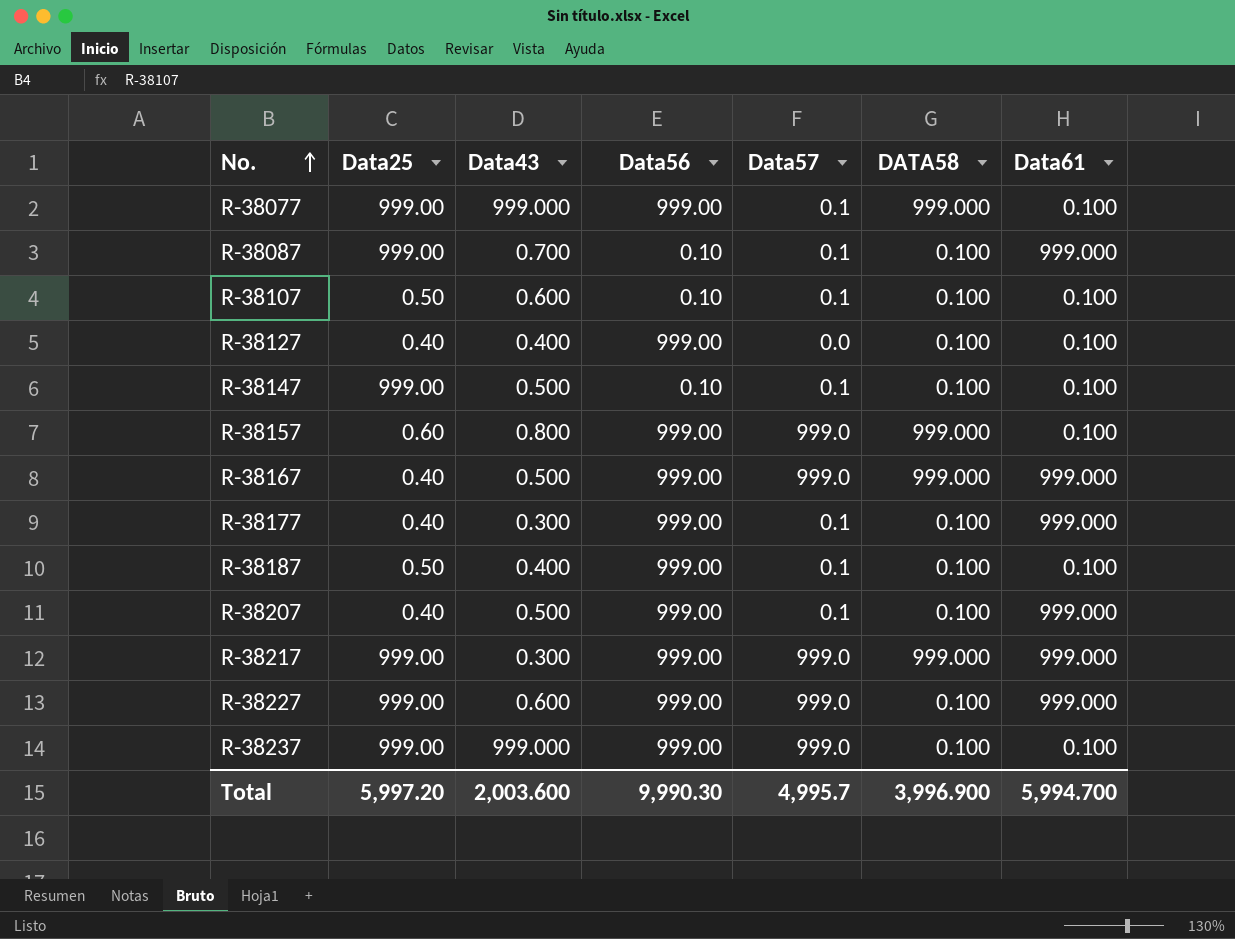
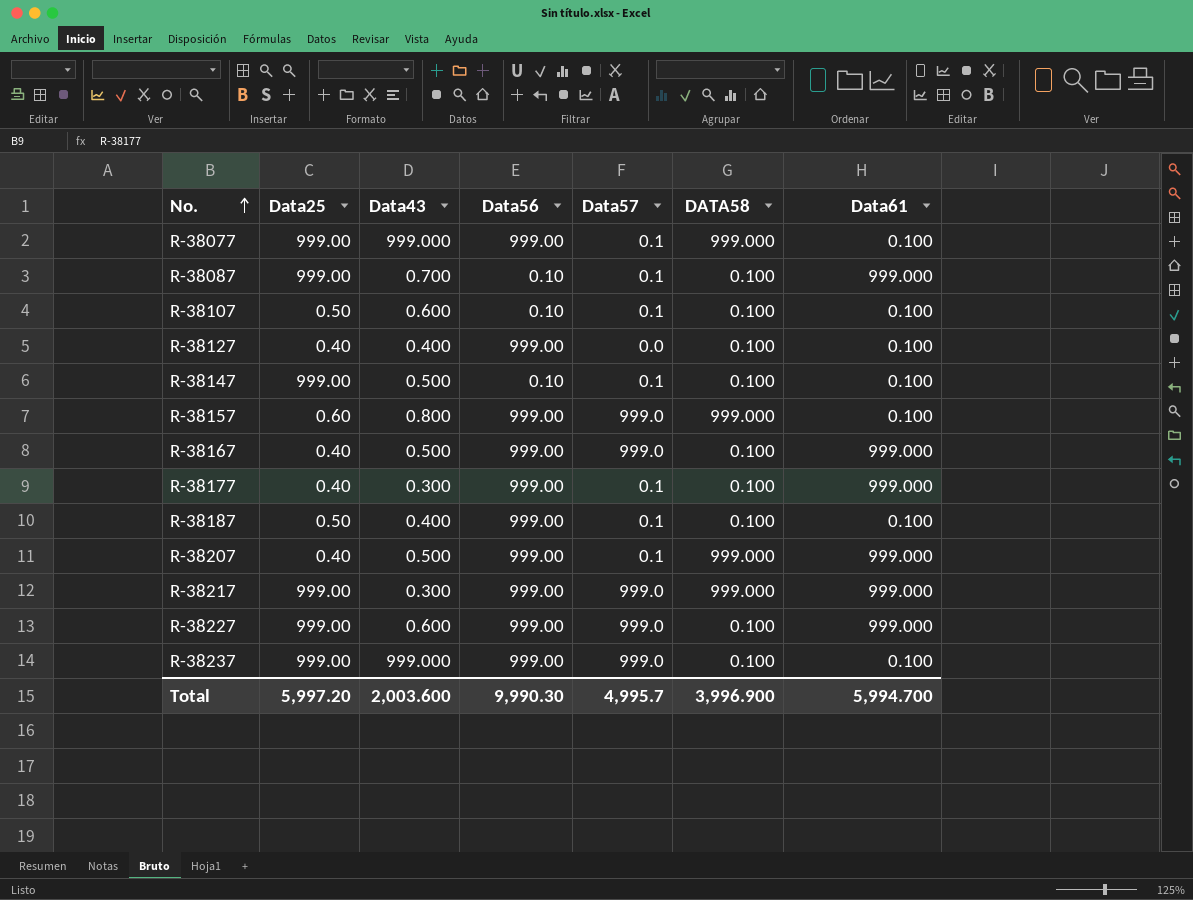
R-38167 | DATA58: 999.000 -> 0.100
R-38207 | DATA58: 0.100 -> 999.000

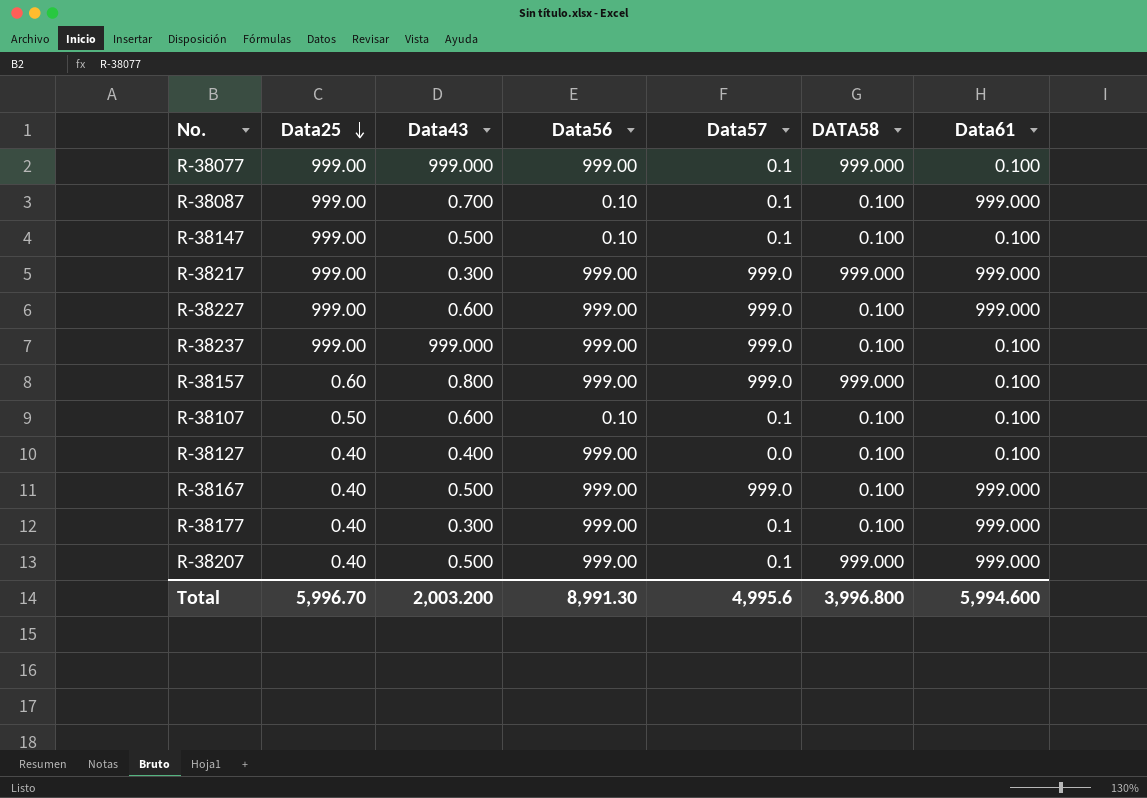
row order: No. ascending -> Data25 descending
row R-38187: 0.50 | 0.400 | 999.00 | 0.1 | 0.100 | 0.100 -> none
Total | Data25: 5,997.20 -> 5,996.70
Total | Data43: 2,003.600 -> 2,003.200
Total | Data56: 9,990.30 -> 8,991.30
Total | Data57: 4,995.7 -> 4,995.6
Total | DATA58: 3,996.900 -> 3,996.800
Total | Data61: 5,994.700 -> 5,994.600

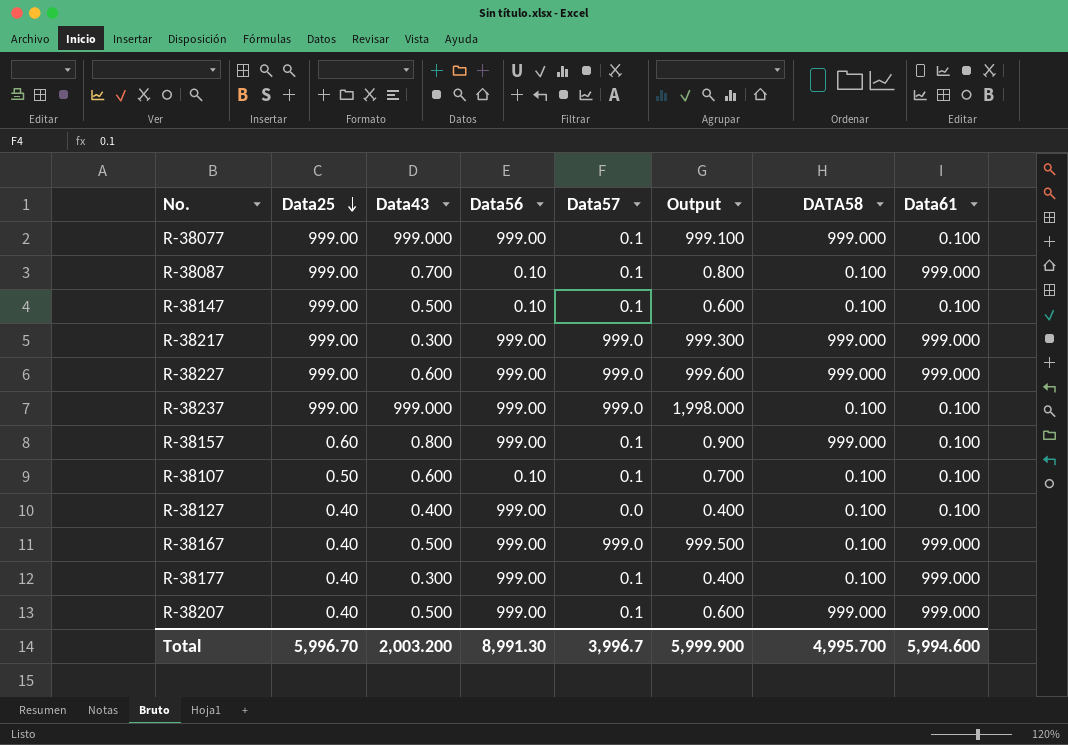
column Output | formula: none -> [Data43] + [Data57]
R-38227 | DATA58: 0.100 -> 999.000
R-38157 | Data57: 999.0 -> 0.1
Total | Data57: 4,995.6 -> 3,996.7
Total | DATA58: 3,996.800 -> 4,995.700

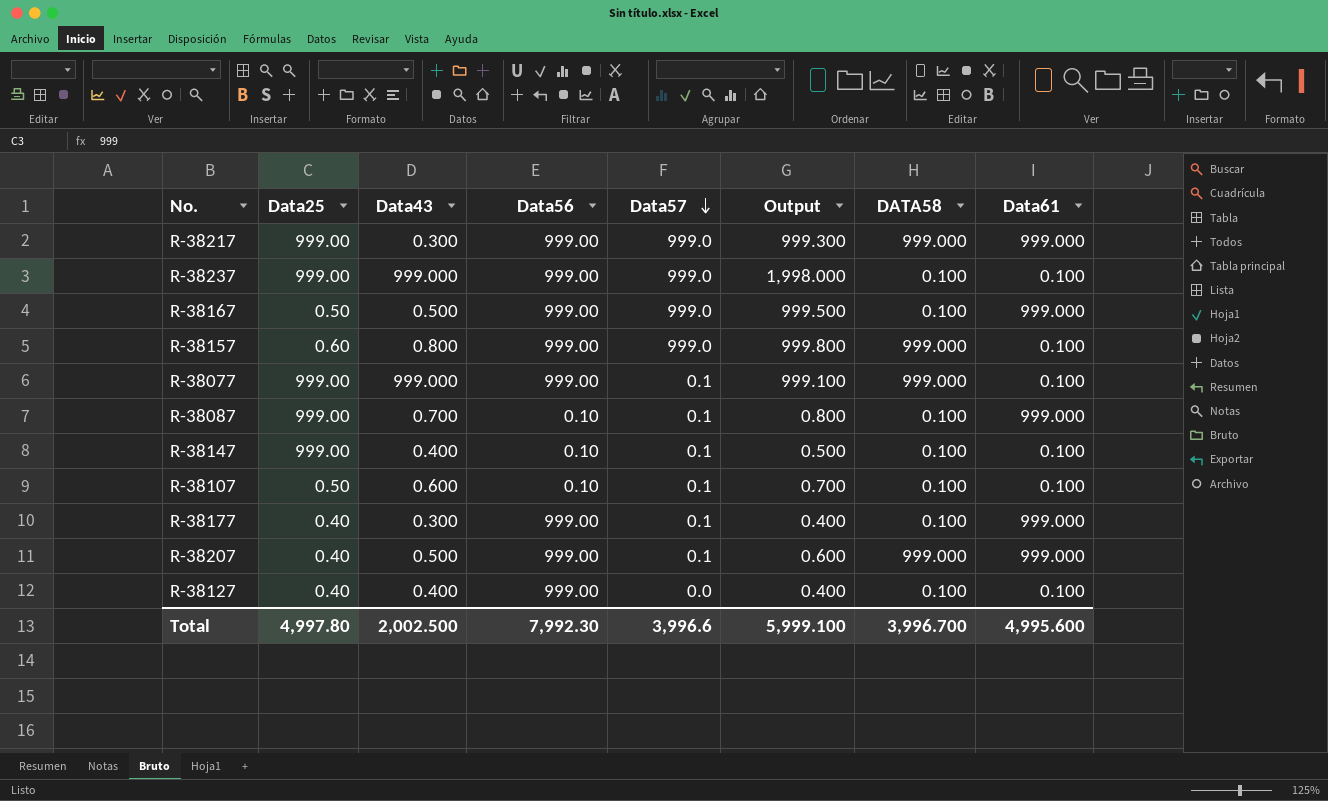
row order: Data25 descending -> Data57 descending
row R-38227: 999.00 | 0.600 | 999.00 | 999.0 | 999.600 | 999.000 | 999.000 -> none
R-38167 | Data25: 0.40 -> 0.50
R-38157 | Data57: 0.1 -> 999.0
R-38157 | Output: 0.900 -> 999.800
R-38147 | Data43: 0.500 -> 0.400
R-38147 | Output: 0.600 -> 0.500
Total | Data25: 5,996.70 -> 4,997.80
Total | Data43: 2,003.200 -> 2,002.500
Total | Data56: 8,991.30 -> 7,992.30
Total | Data57: 3,996.7 -> 3,996.6
Total | Output: 5,999.900 -> 5,999.100
Total | DATA58: 4,995.700 -> 3,996.700
Total | Data61: 5,994.600 -> 4,995.600

